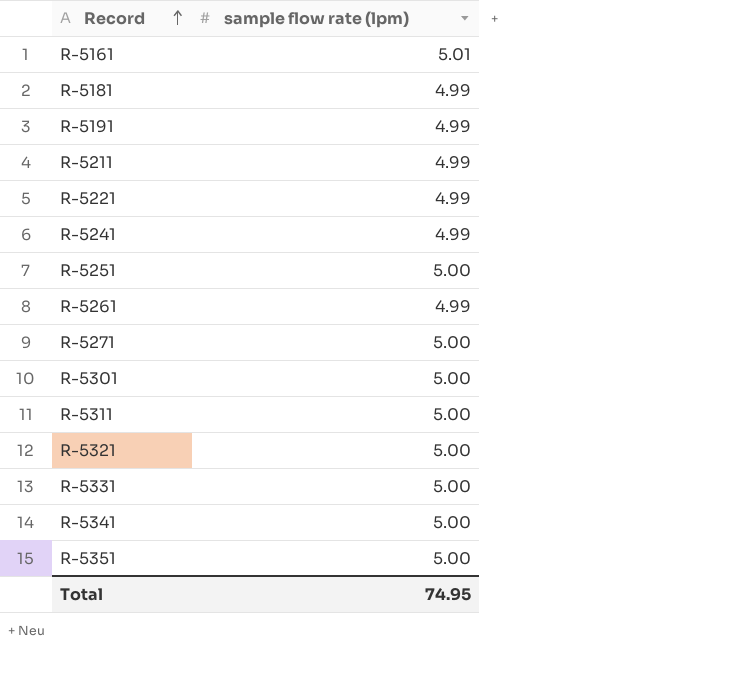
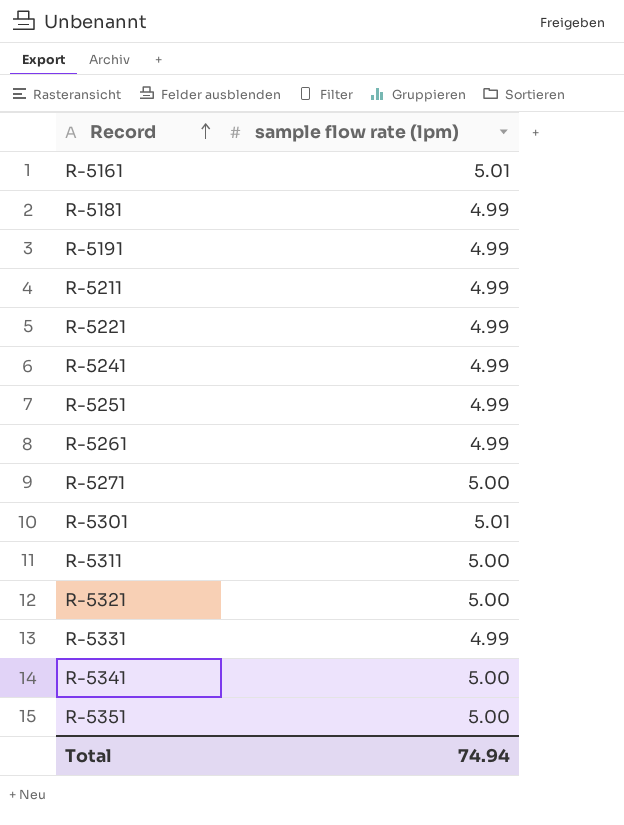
R-5251 | sample flow rate (lpm): 5.00 -> 4.99
R-5301 | sample flow rate (lpm): 5.00 -> 5.01
R-5331 | sample flow rate (lpm): 5.00 -> 4.99
Total | sample flow rate (lpm): 74.95 -> 74.94

